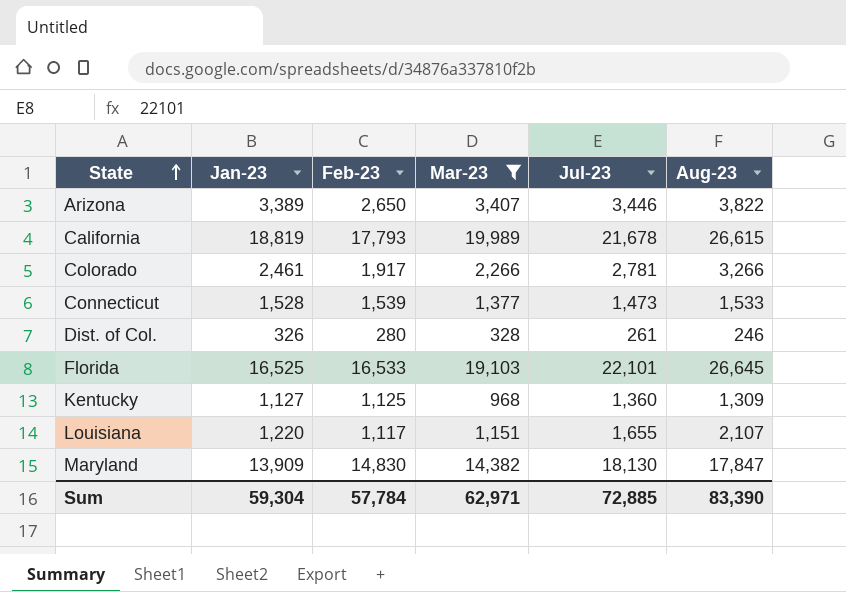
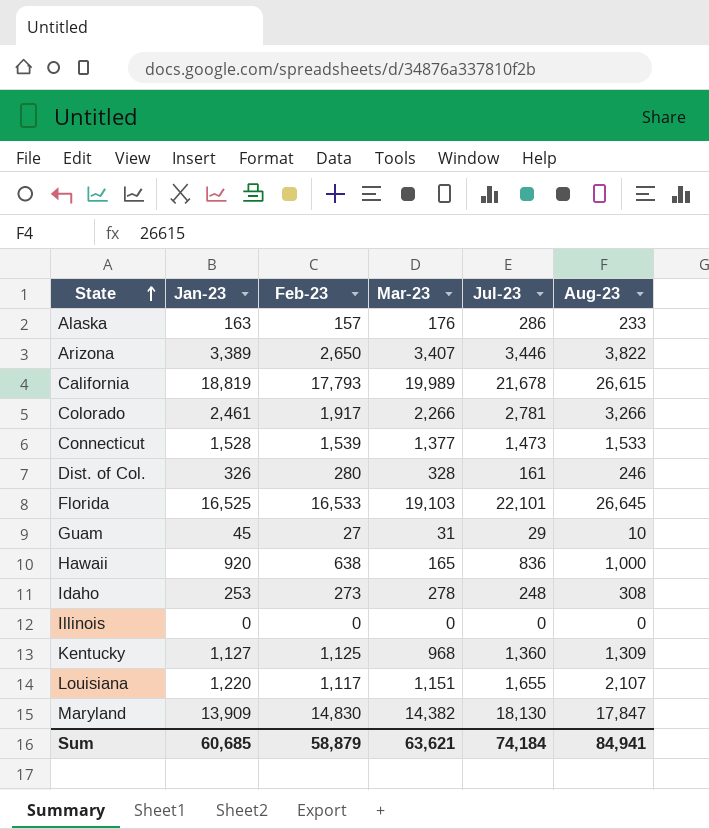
filter: Mar-23 >= 328 -> none
Dist. of Col. | Jul-23: 261 -> 161
Sum | Jan-23: 59,304 -> 60,685
Sum | Feb-23: 57,784 -> 58,879
Sum | Mar-23: 62,971 -> 63,621
Sum | Jul-23: 72,885 -> 74,184
Sum | Aug-23: 83,390 -> 84,941

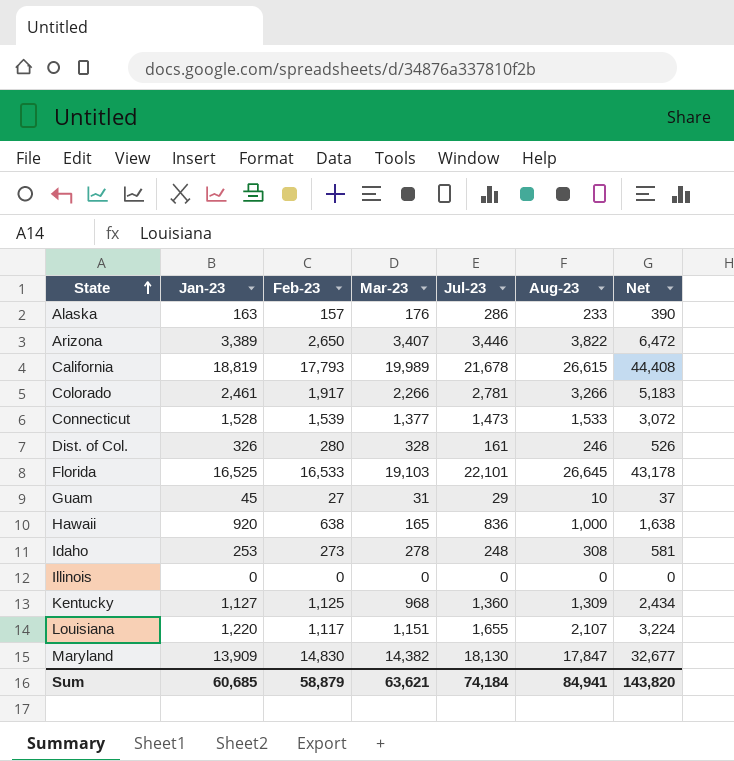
column Net | formula: none -> [Feb-23] + [Aug-23]

